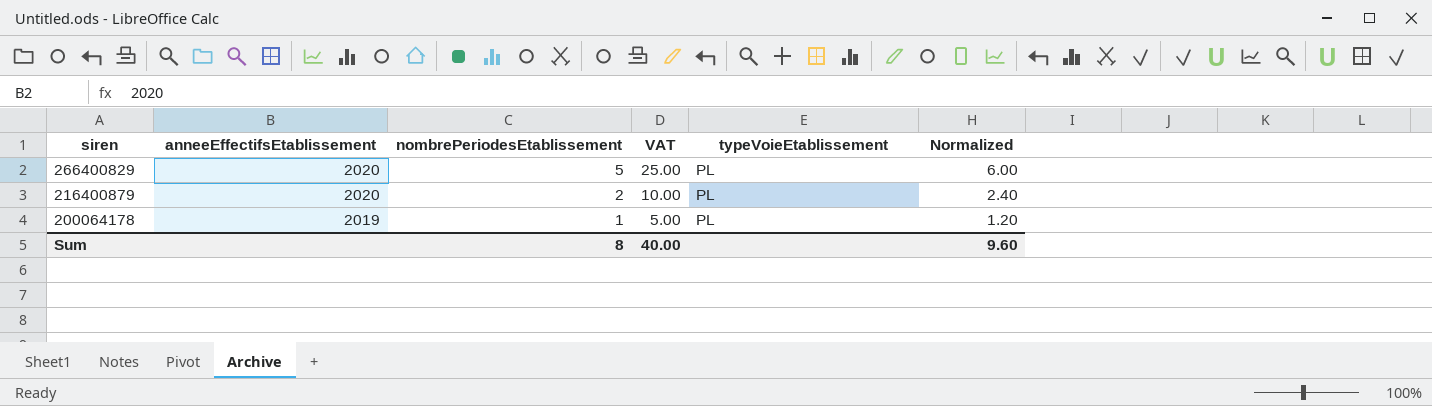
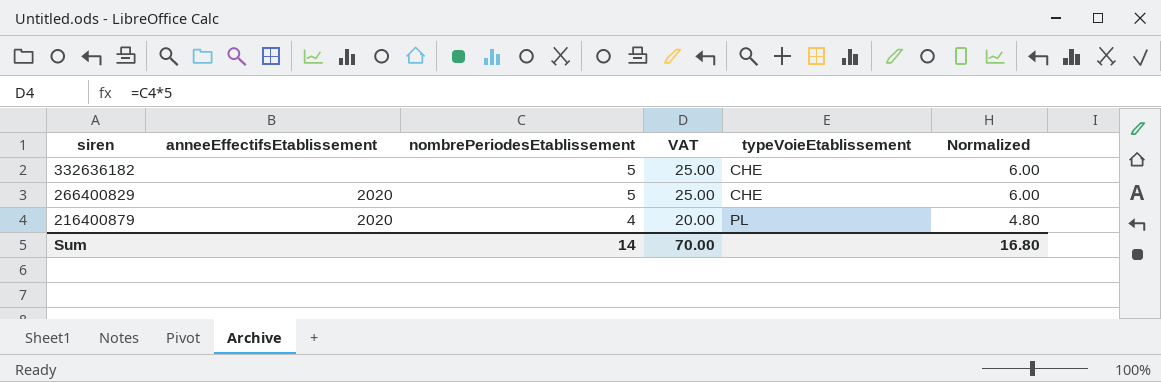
row 200064178: 2019 | 1 | 5.00 | PL | 1.20 -> none
row 332636182: none -> none | 5 | 25.00 | CHE | 6.00
266400829 | typeVoieEtablissement: PL -> CHE
216400879 | nombrePeriodesEtablissement: 2 -> 4
216400879 | VAT: 10.00 -> 20.00
216400879 | Normalized: 2.40 -> 4.80
Sum | nombrePeriodesEtablissement: 8 -> 14
Sum | VAT: 40.00 -> 70.00
Sum | Normalized: 9.60 -> 16.80

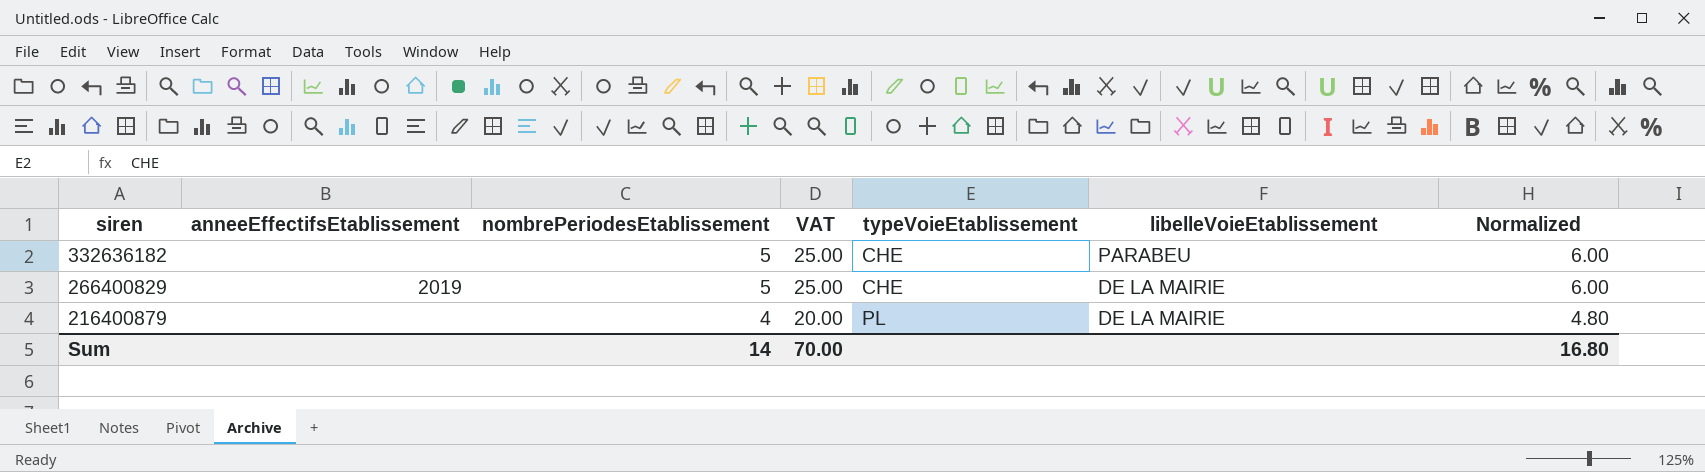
column libelleVoieEtablissement | position: none -> 6
266400829 | anneeEffectifsEtablissement: 2020 -> 2019
216400879 | anneeEffectifsEtablissement: 2020 -> none

